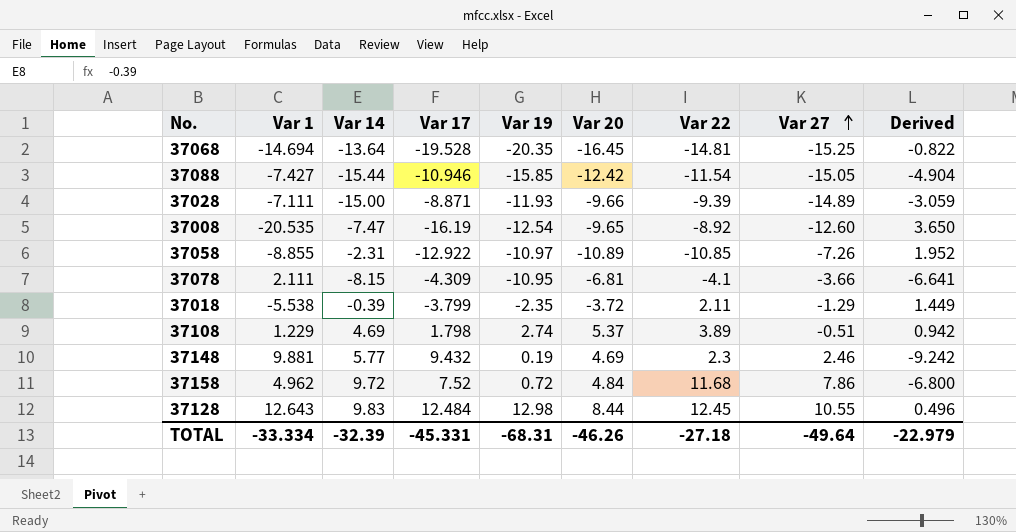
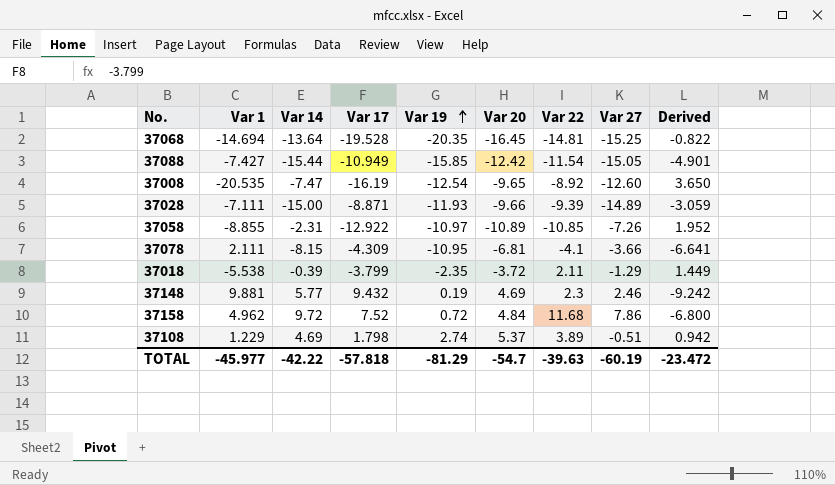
row order: Var 27 ascending -> Var 19 ascending
row 37128: 12.643 | 9.83 | 12.484 | 12.98 | 8.44 | 12.45 | 10.55 | 0.496 -> none
37088 | Var 17: -10.946 -> -10.949
37088 | Derived: -4.904 -> -4.901
TOTAL | Var 1: -33.334 -> -45.977
TOTAL | Var 14: -32.39 -> -42.22
TOTAL | Var 17: -45.331 -> -57.818
TOTAL | Var 19: -68.31 -> -81.29
TOTAL | Var 20: -46.26 -> -54.7
TOTAL | Var 22: -27.18 -> -39.63
TOTAL | Var 27: -49.64 -> -60.19
TOTAL | Derived: -22.979 -> -23.472

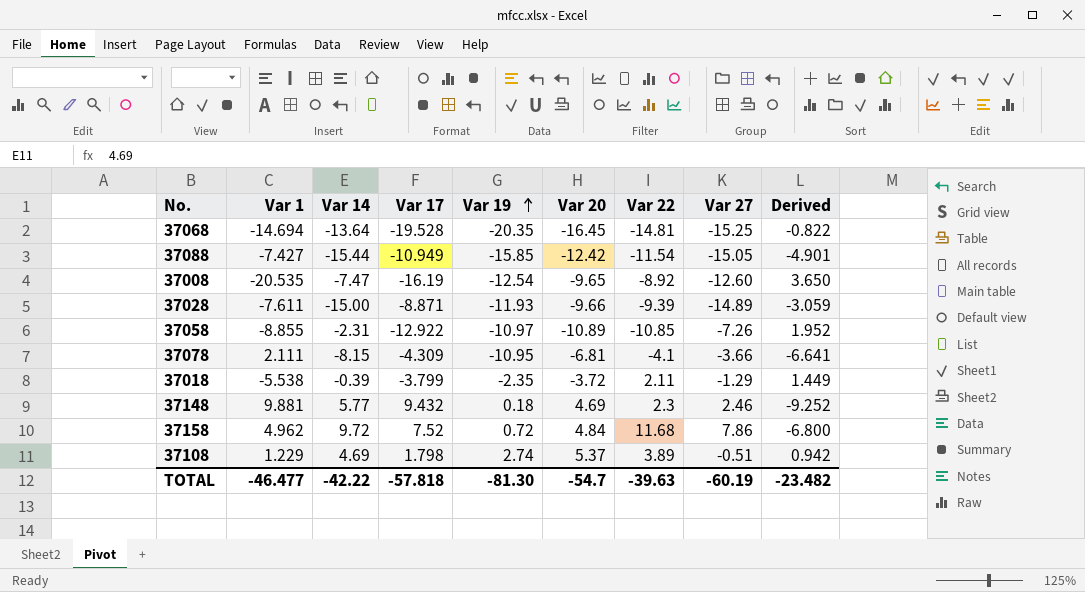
37028 | Var 1: -7.111 -> -7.611
37148 | Var 19: 0.19 -> 0.18
37148 | Derived: -9.242 -> -9.252
TOTAL | Var 1: -45.977 -> -46.477
TOTAL | Var 19: -81.29 -> -81.30
TOTAL | Derived: -23.472 -> -23.482

